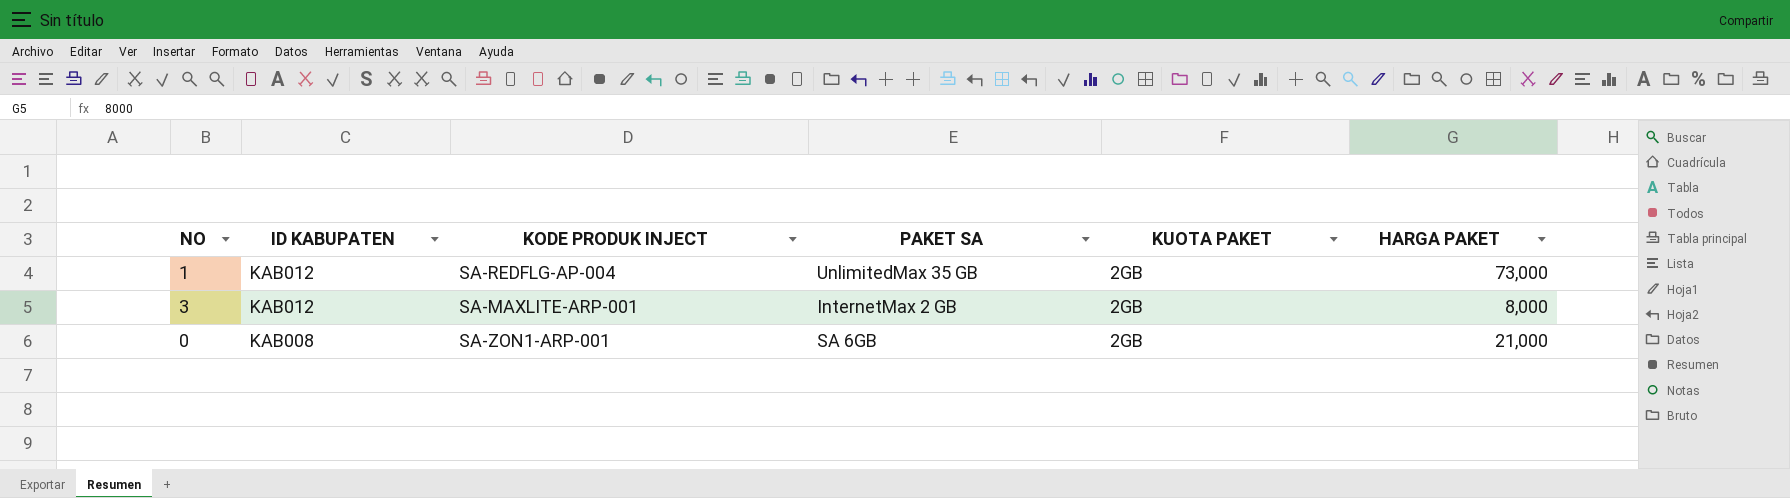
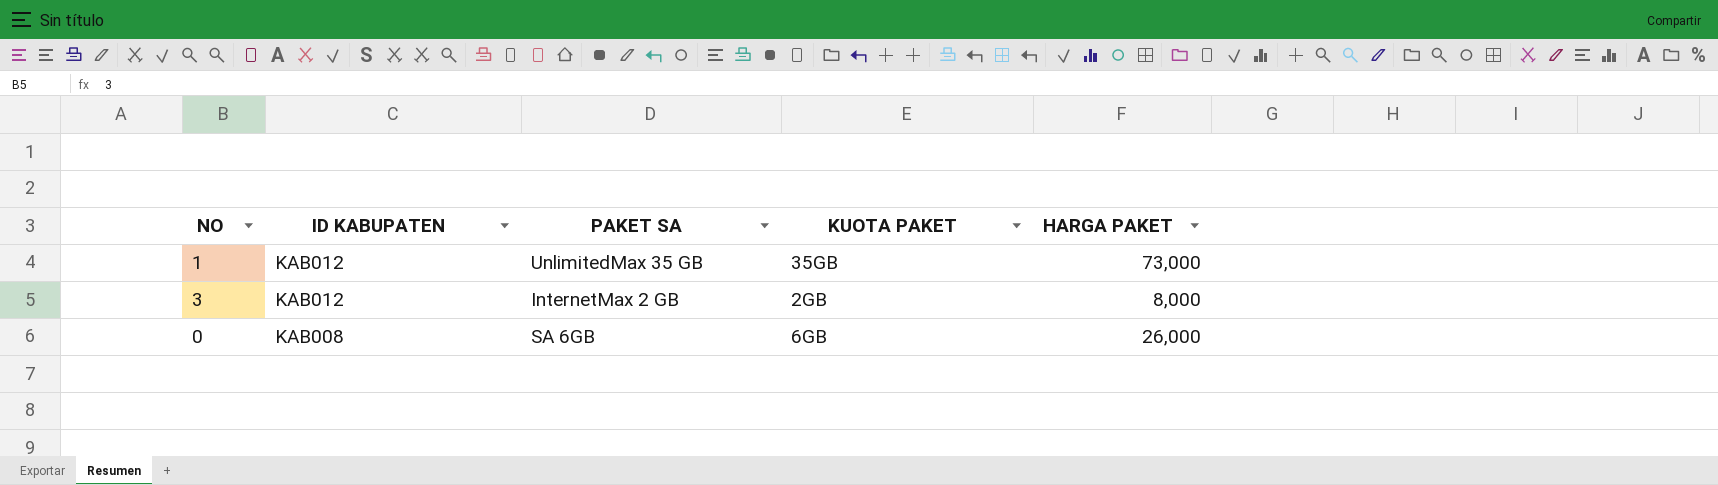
column KODE PRODUK INJECT | position: 3 -> none
1 | KUOTA PAKET: 2GB -> 35GB
0 | KUOTA PAKET: 2GB -> 6GB
0 | HARGA PAKET: 21,000 -> 26,000

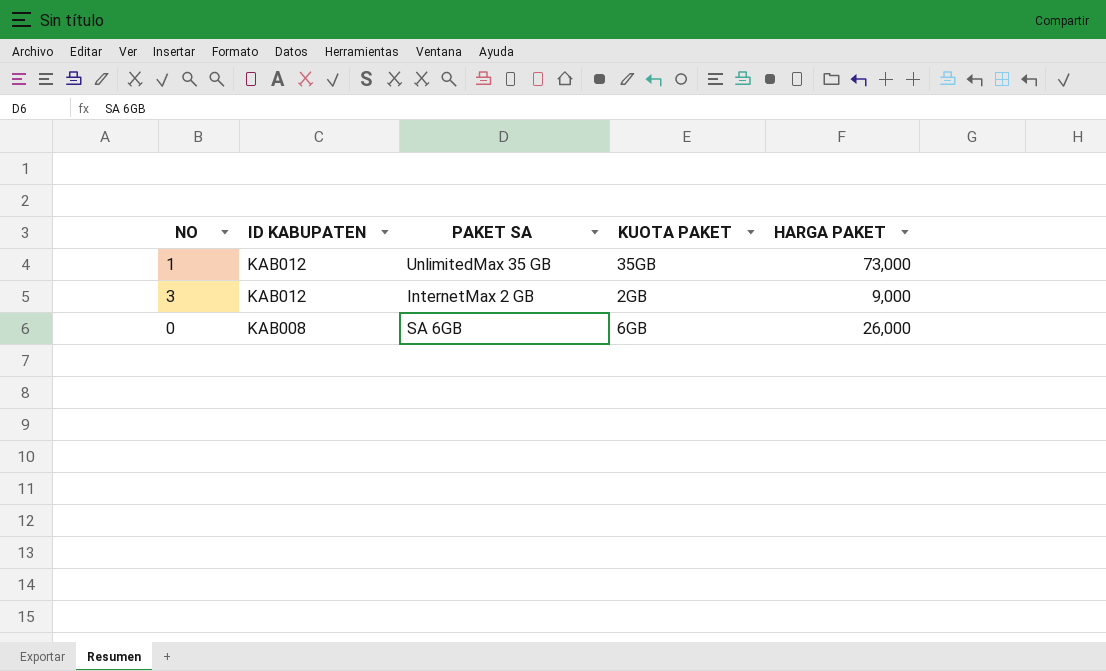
3 | HARGA PAKET: 8,000 -> 9,000

